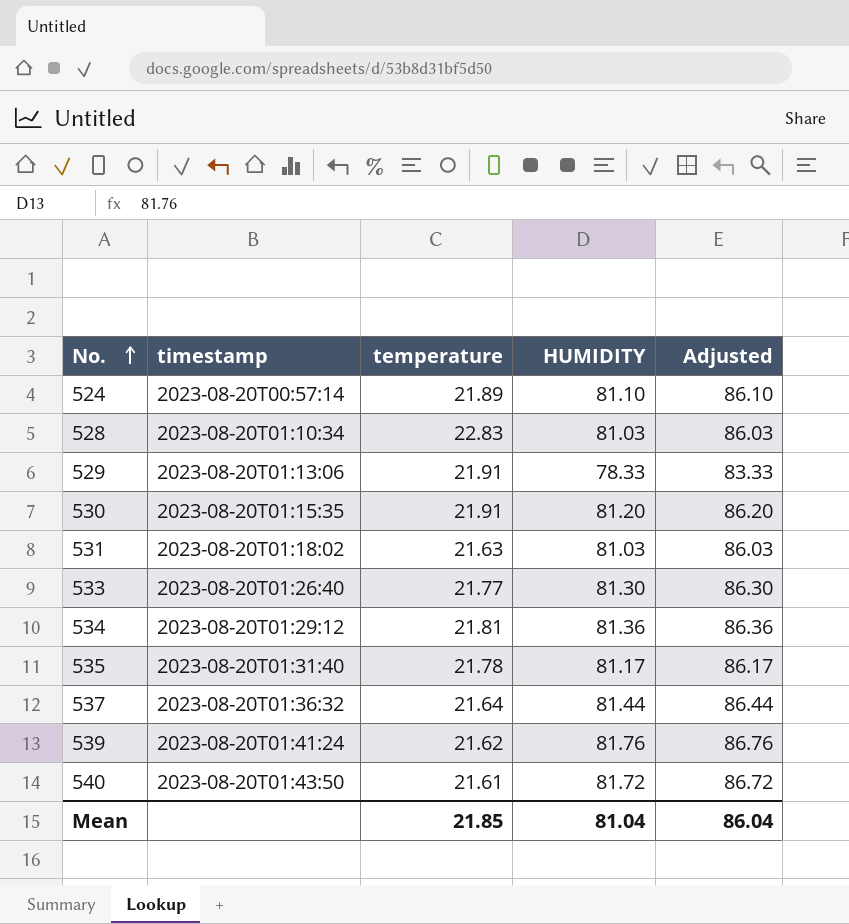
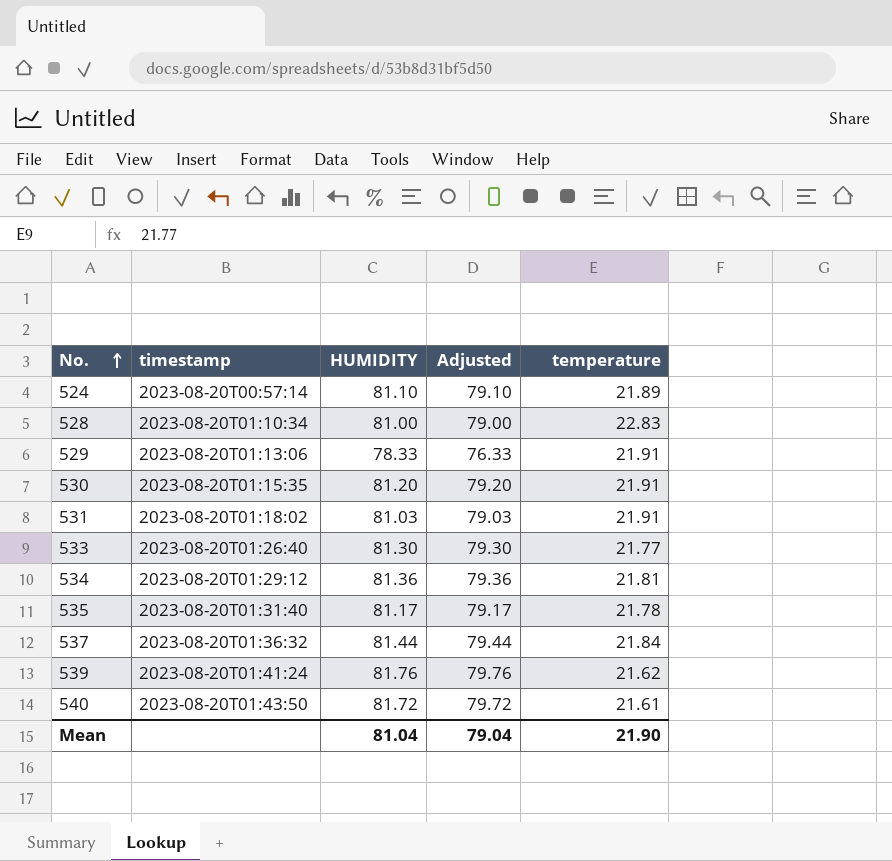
column Adjusted | formula: [HUMIDITY] + 5 -> [HUMIDITY] - 2
column temperature | position: 3 -> 5
528 | HUMIDITY: 81.03 -> 81.00
531 | temperature: 21.63 -> 21.91
537 | temperature: 21.64 -> 21.84
Mean | Adjusted: 86.04 -> 79.04
Mean | temperature: 21.85 -> 21.90

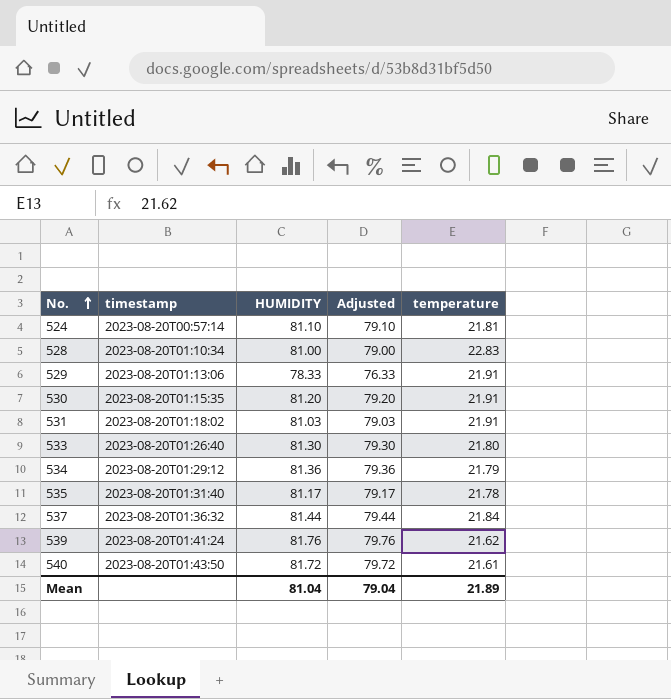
524 | temperature: 21.89 -> 21.81
533 | temperature: 21.77 -> 21.80
534 | temperature: 21.81 -> 21.79
Mean | temperature: 21.90 -> 21.89

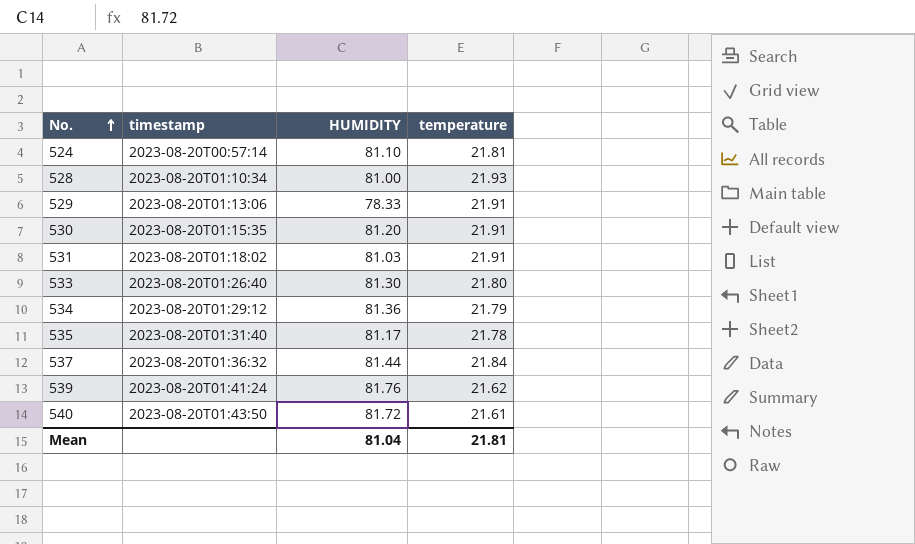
column Adjusted | formula: [HUMIDITY] - 2 -> none
528 | temperature: 22.83 -> 21.93
Mean | temperature: 21.89 -> 21.81

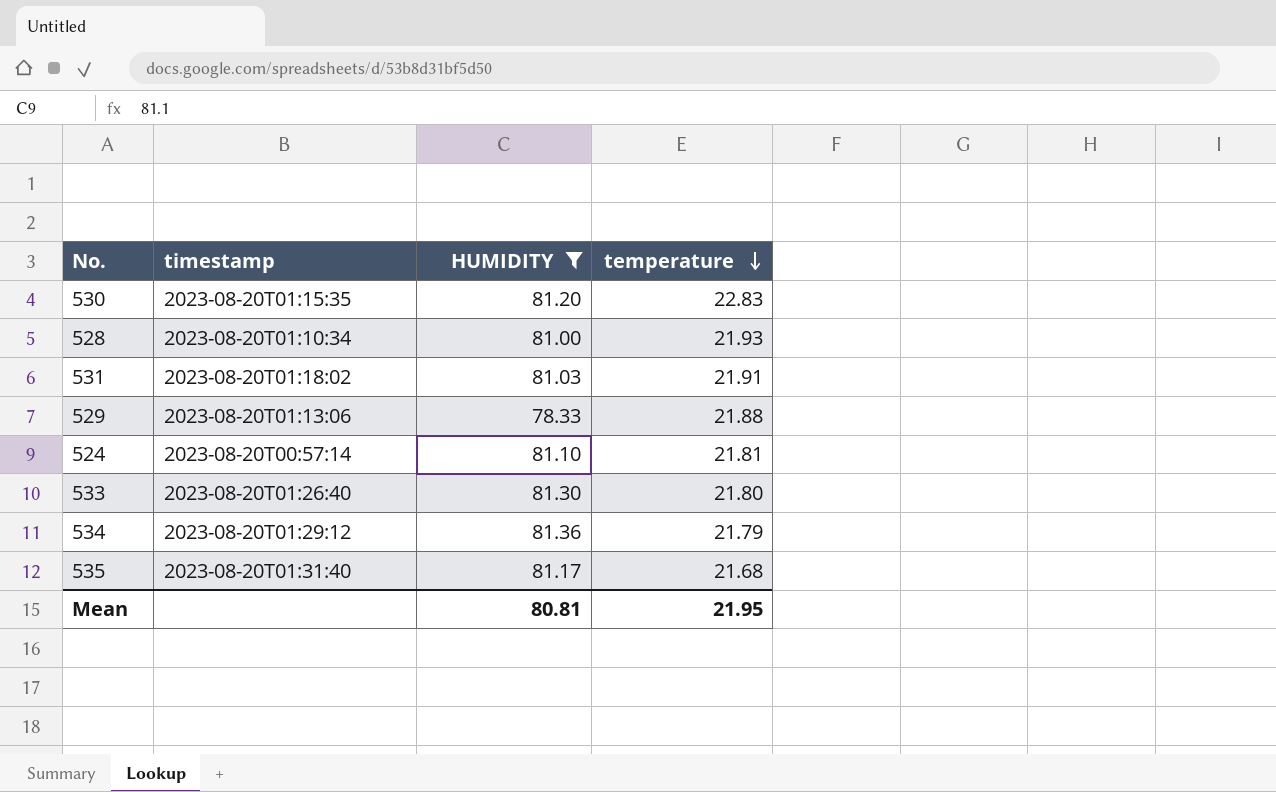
filter: none -> HUMIDITY <= 81.36
row order: No. ascending -> temperature descending
530 | temperature: 21.91 -> 22.83
529 | temperature: 21.91 -> 21.88
535 | temperature: 21.78 -> 21.68
Mean | HUMIDITY: 81.04 -> 80.81
Mean | temperature: 21.81 -> 21.95

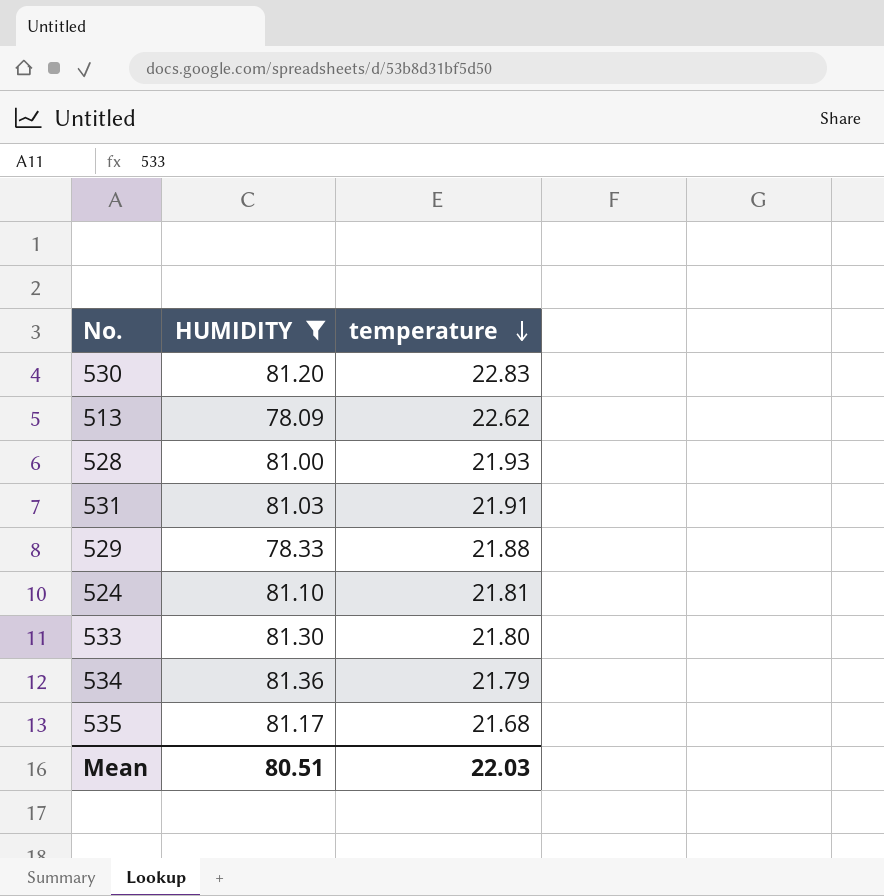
column timestamp | position: 2 -> none
row 513: none -> 78.09 | 22.62
Mean | HUMIDITY: 80.81 -> 80.51
Mean | temperature: 21.95 -> 22.03

